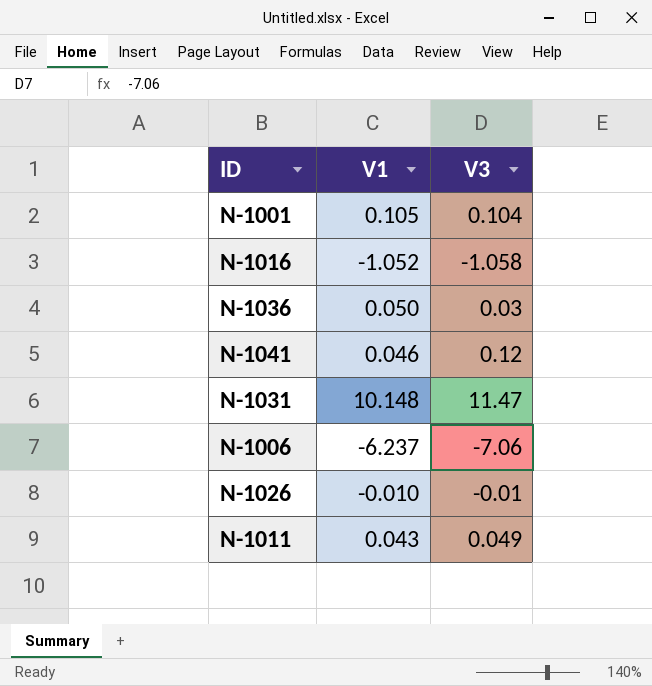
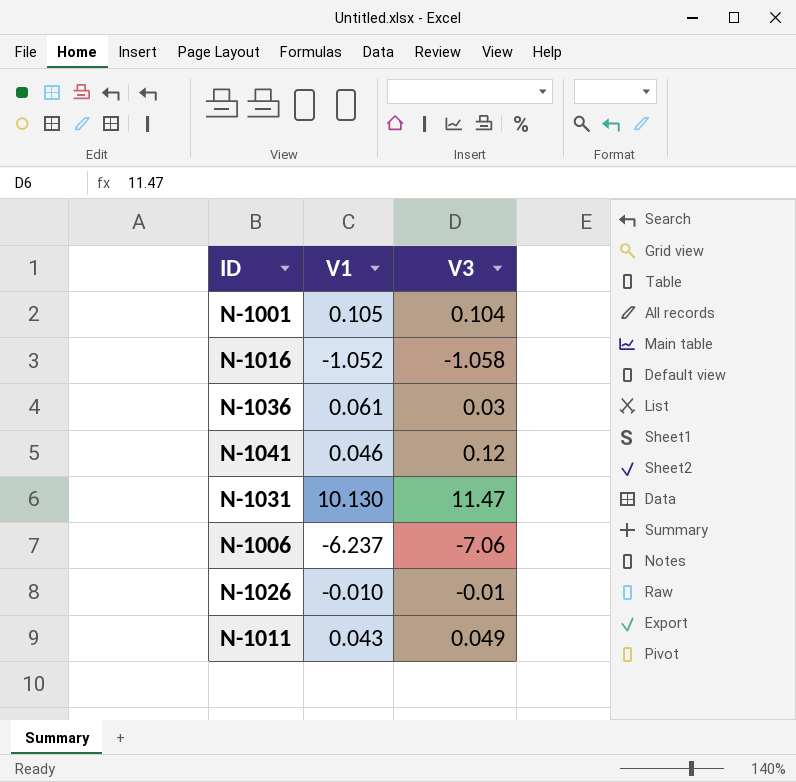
N-1036 | V1: 0.050 -> 0.061
N-1031 | V1: 10.148 -> 10.130

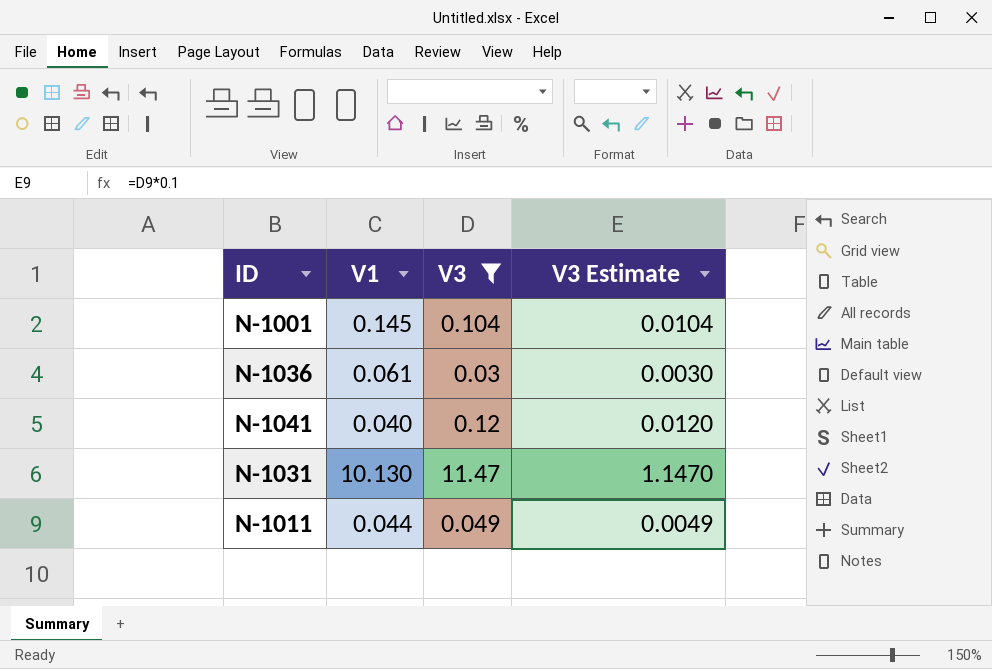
filter: none -> V3 >= 0.03
column V3 Estimate | formula: none -> [V3] * 0.1
N-1001 | V1: 0.105 -> 0.145
N-1041 | V1: 0.046 -> 0.040
N-1011 | V1: 0.043 -> 0.044

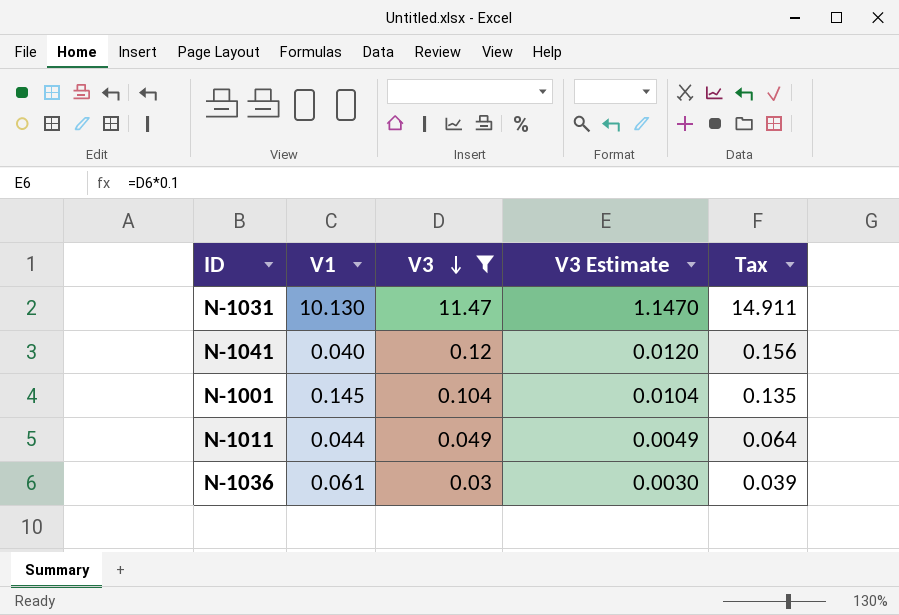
row order: none -> V3 descending
column Tax | formula: none -> [V3] * 1.3

